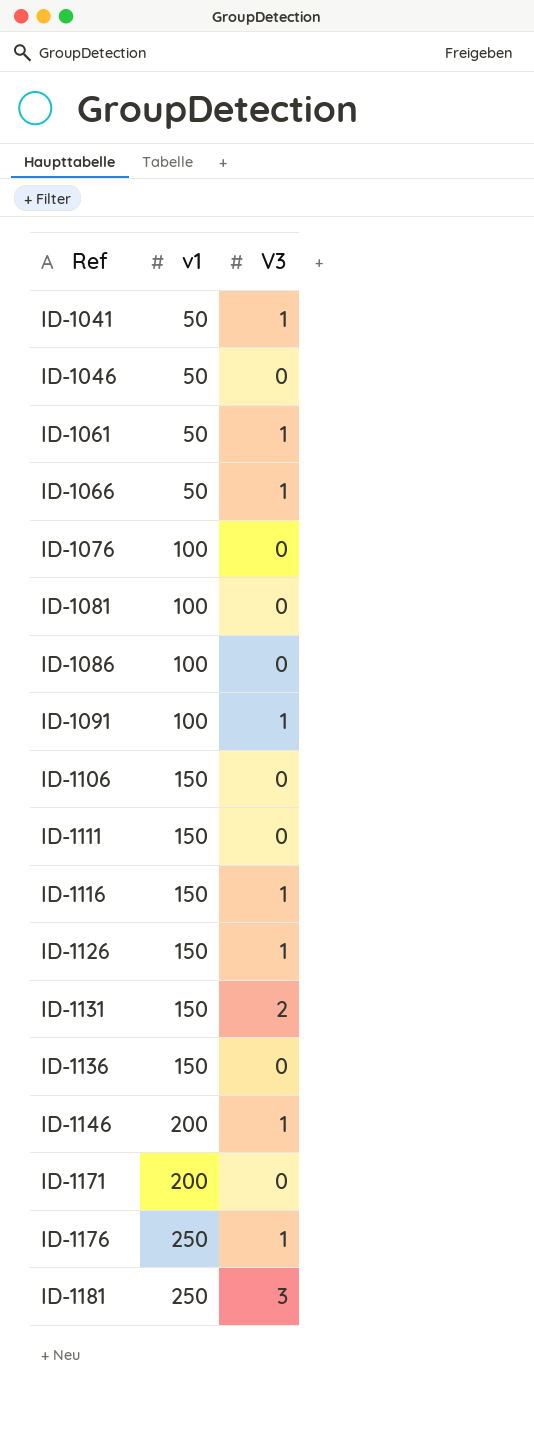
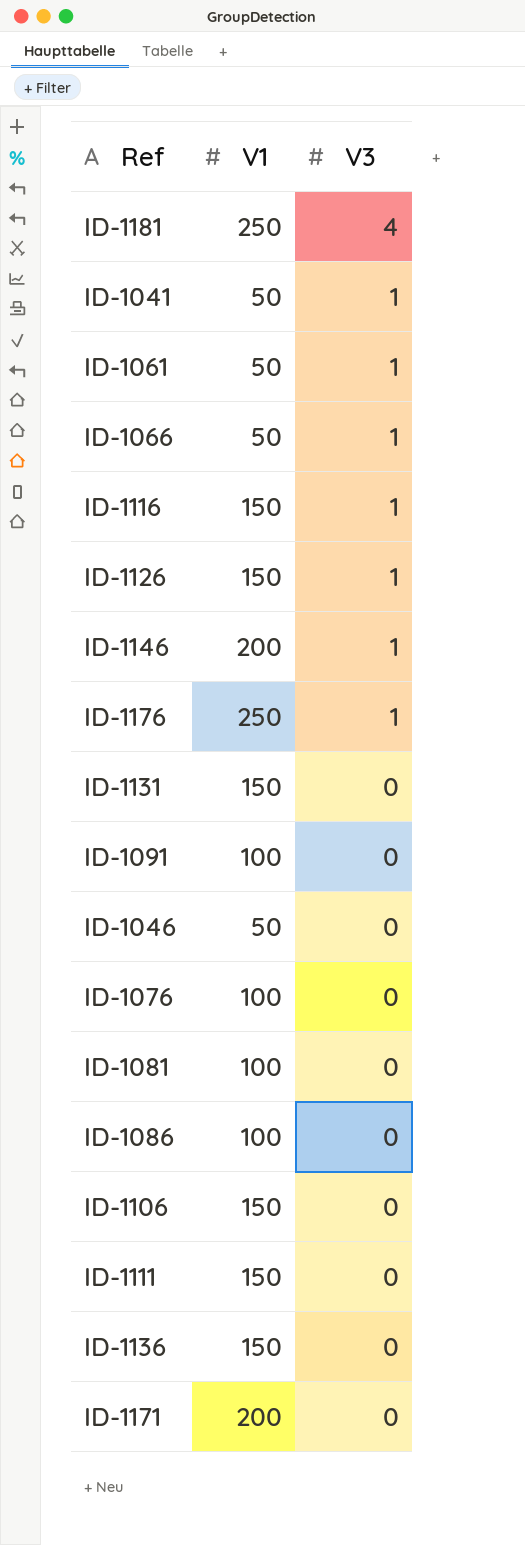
row order: Ref ascending -> V3 descending
column name: v1 -> V1
ID-1181 | V3: 3 -> 4
ID-1131 | V3: 2 -> 0
ID-1091 | V3: 1 -> 0

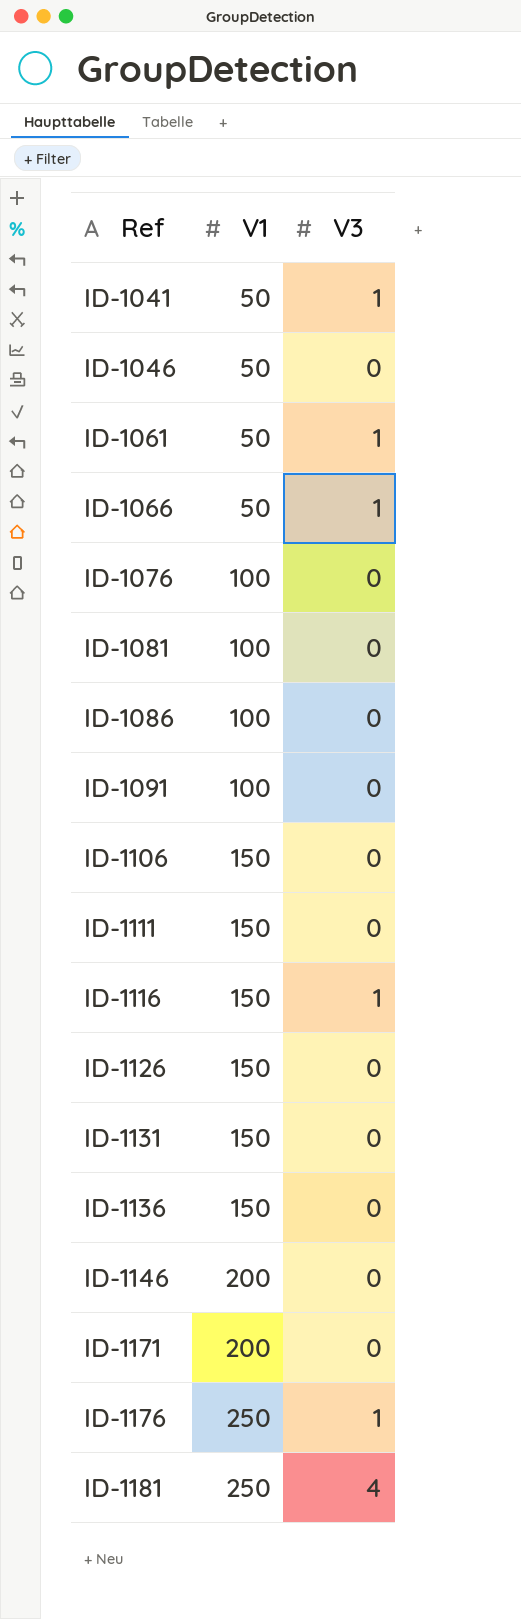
row order: V3 descending -> Ref ascending
ID-1126 | V3: 1 -> 0
ID-1146 | V3: 1 -> 0

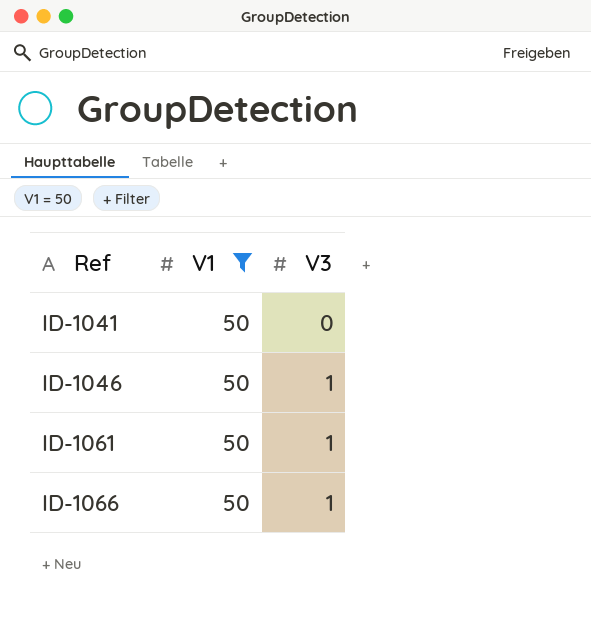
filter: none -> V1 = 50
ID-1041 | V3: 1 -> 0
ID-1046 | V3: 0 -> 1

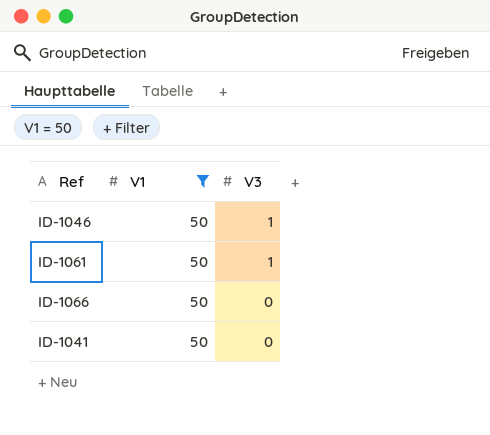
row order: Ref ascending -> V3 descending
ID-1066 | V3: 1 -> 0

